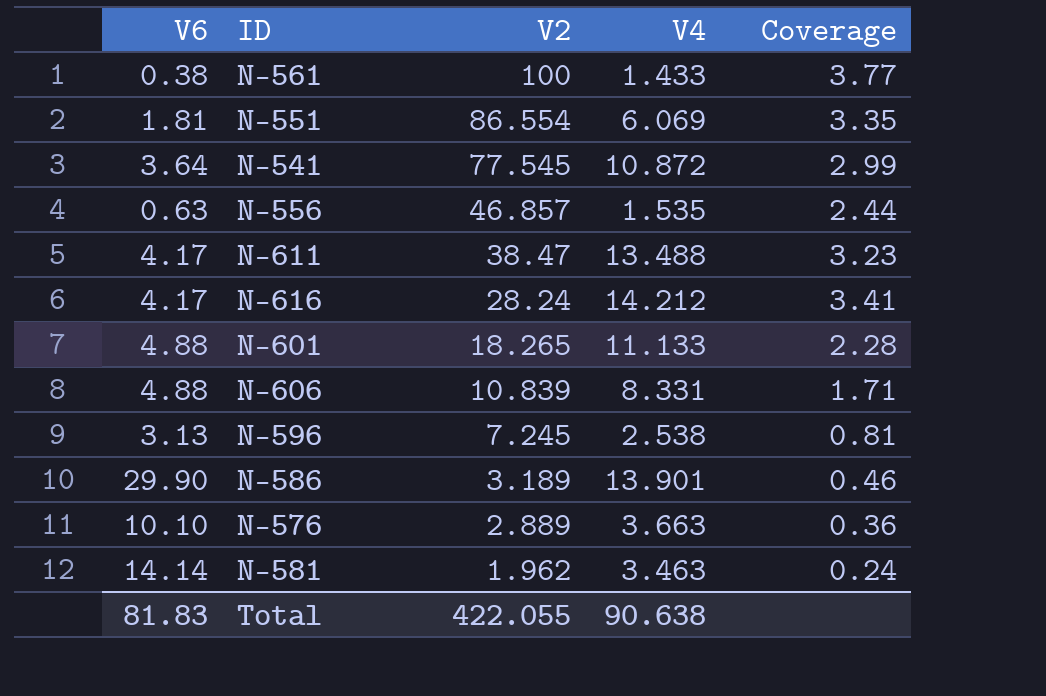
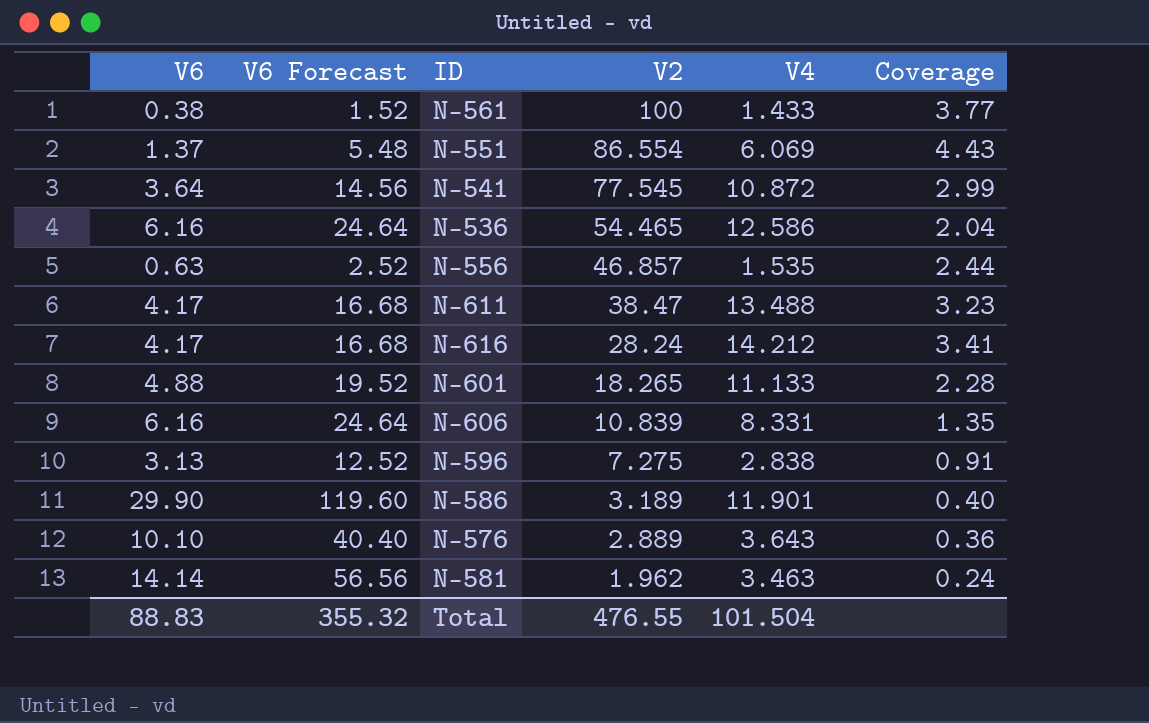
column V6 Forecast | formula: none -> [V6] * 4
N-551 | V6: 1.81 -> 1.37
N-551 | Coverage: 3.35 -> 4.43
row N-536: none -> 6.16 | 24.64 | 54.465 | 12.586 | 2.04
N-606 | V6: 4.88 -> 6.16
N-606 | Coverage: 1.71 -> 1.35
N-596 | V2: 7.245 -> 7.275
N-596 | V4: 2.538 -> 2.838
N-596 | Coverage: 0.81 -> 0.91
N-586 | V4: 13.901 -> 11.901
N-586 | Coverage: 0.46 -> 0.40
N-576 | V4: 3.663 -> 3.643
Total | V6: 81.83 -> 88.83
Total | V2: 422.055 -> 476.55
Total | V4: 90.638 -> 101.504

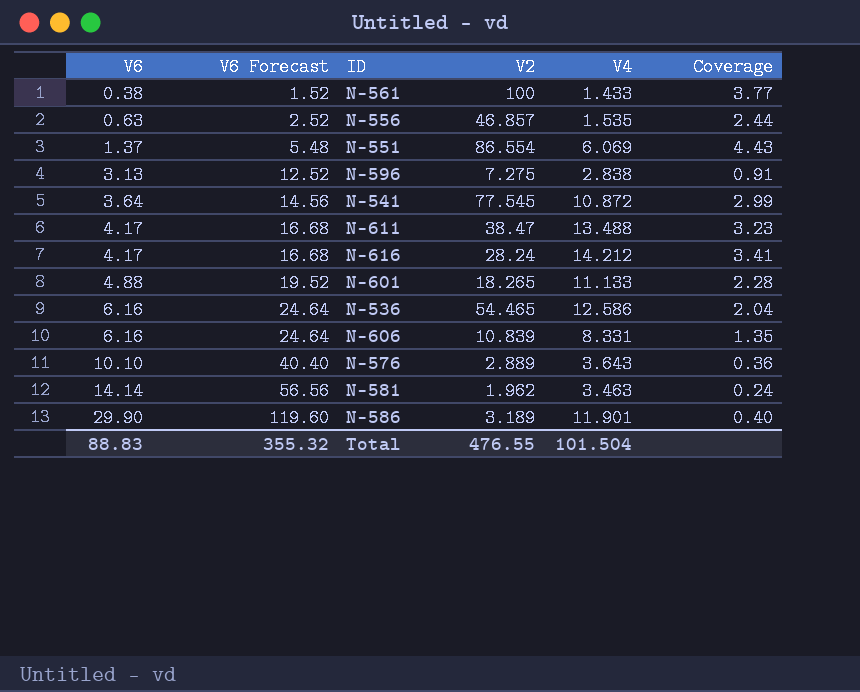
row order: V2 descending -> V6 ascending

